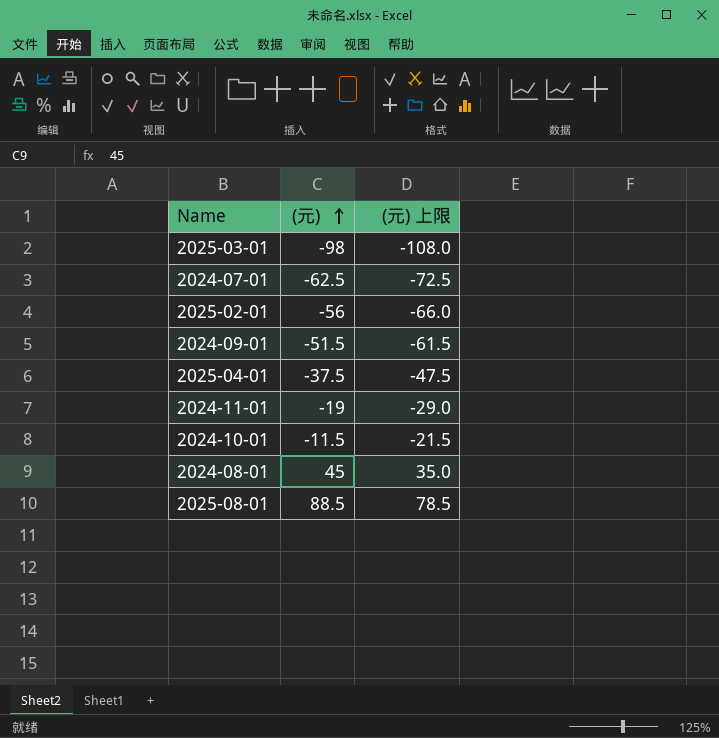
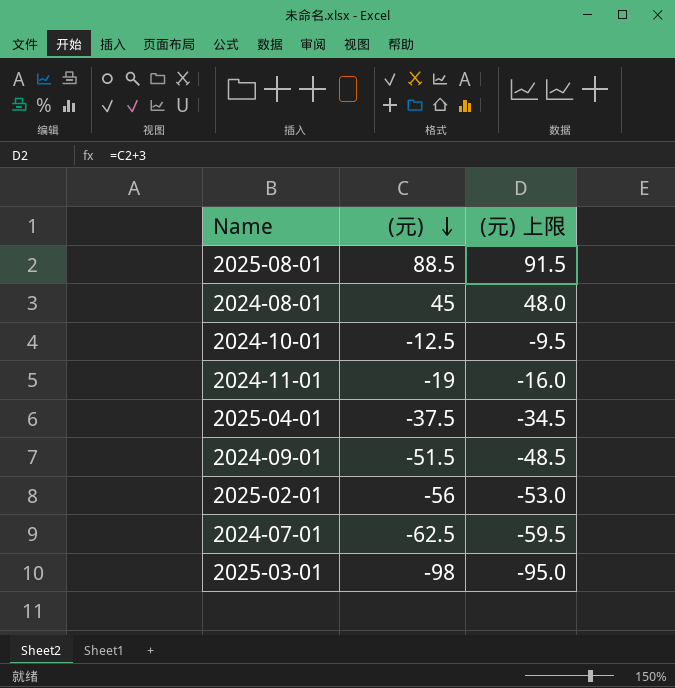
row order: (元) ascending -> (元) descending
column (元) 上限 | formula: [(元)] - 10 -> [(元)] + 3
2024-10-01 | (元): -11.5 -> -12.5

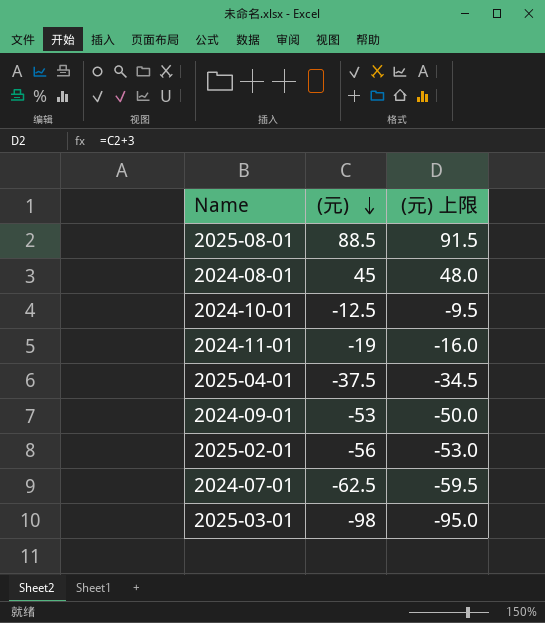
2024-09-01 | (元): -51.5 -> -53
2024-09-01 | (元) 上限: -48.5 -> -50.0

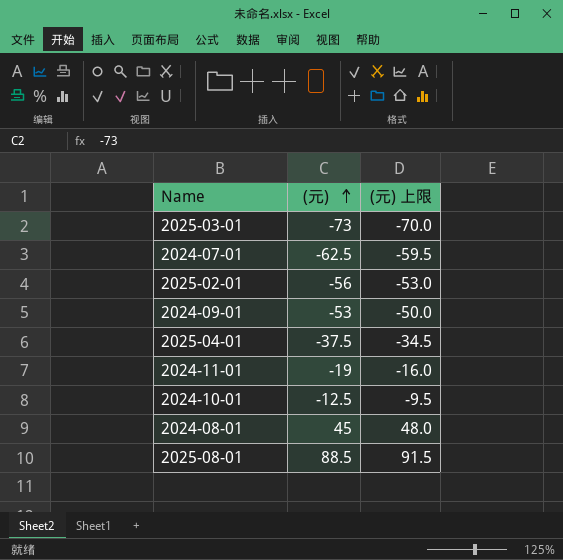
row order: (元) descending -> (元) ascending
2025-03-01 | (元): -98 -> -73
2025-03-01 | (元) 上限: -95.0 -> -70.0

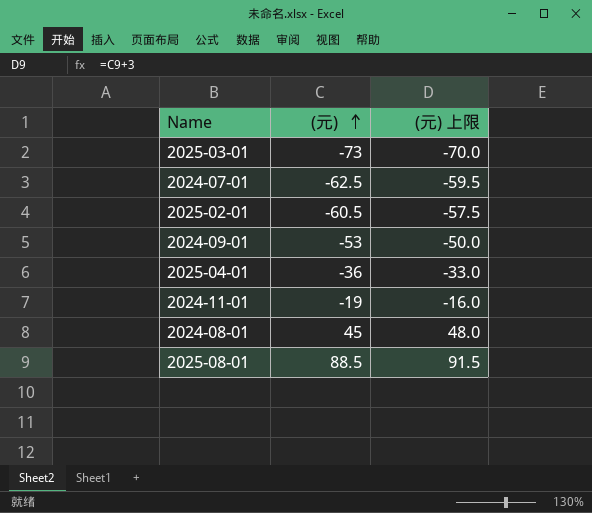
row 2024-10-01: -12.5 | -9.5 -> none
2025-02-01 | (元): -56 -> -60.5
2025-02-01 | (元) 上限: -53.0 -> -57.5
2025-04-01 | (元): -37.5 -> -36
2025-04-01 | (元) 上限: -34.5 -> -33.0

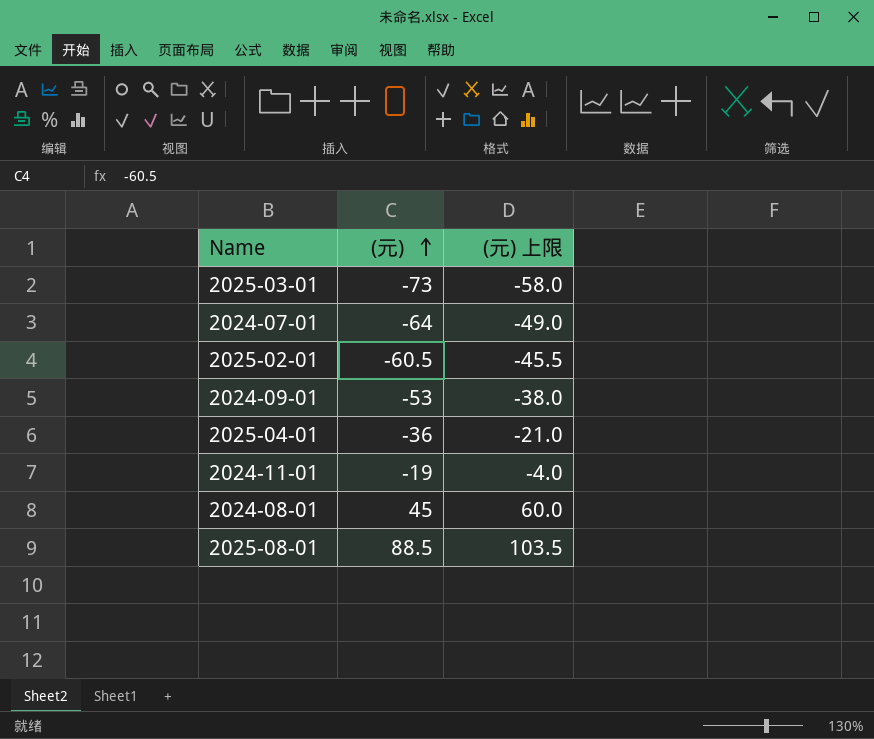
column (元) 上限 | formula: [(元)] + 3 -> [(元)] + 15
2024-07-01 | (元): -62.5 -> -64

